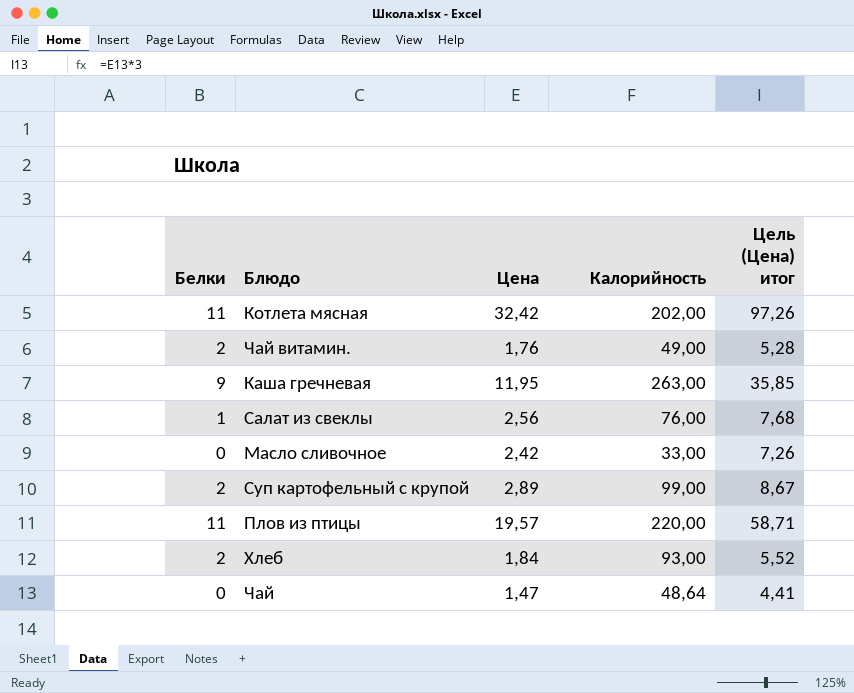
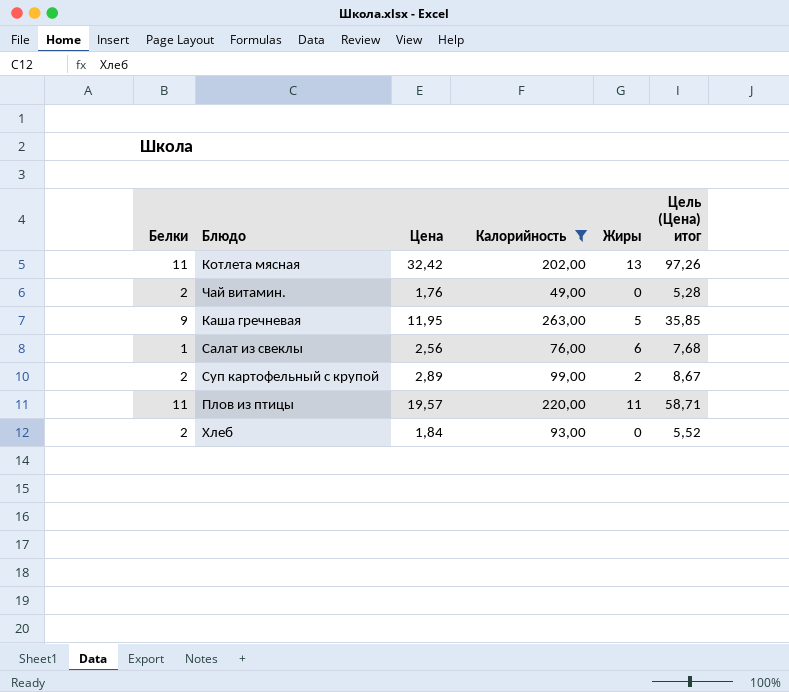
filter: none -> Калорийность >= 49,00
column Жиры | position: none -> 5

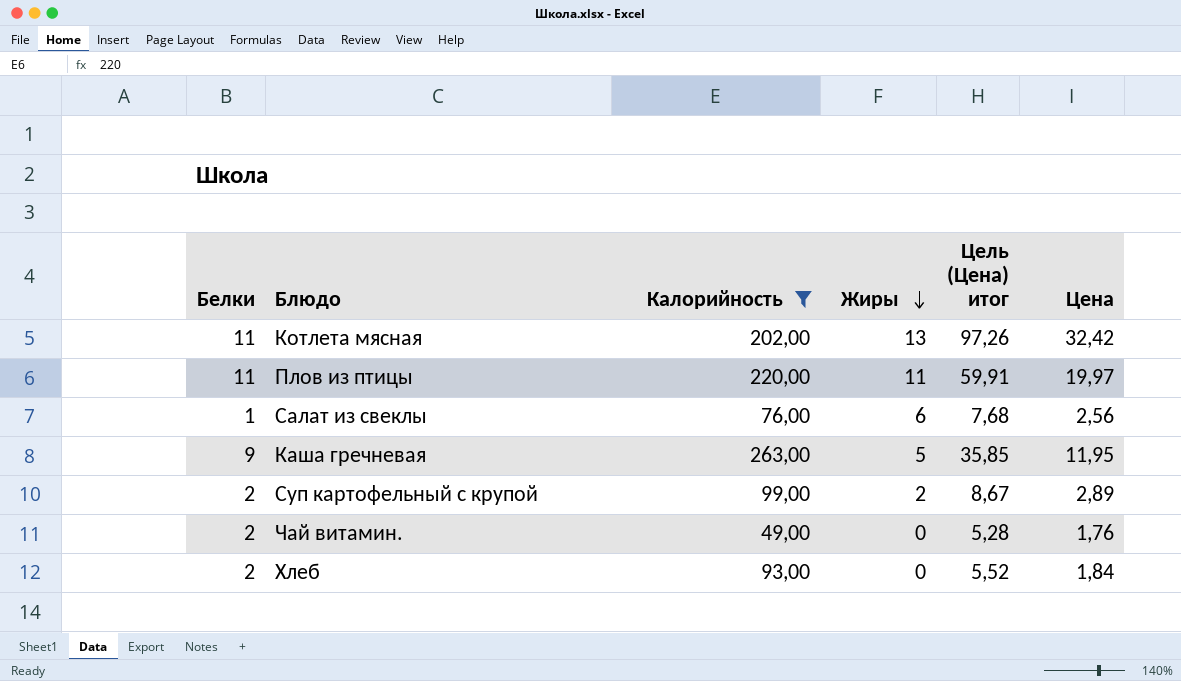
row order: none -> Жиры descending
column Цена | position: 3 -> 6
Плов из птицы | Цель (Цена) итог: 58,71 -> 59,91
Плов из птицы | Цена: 19,57 -> 19,97

